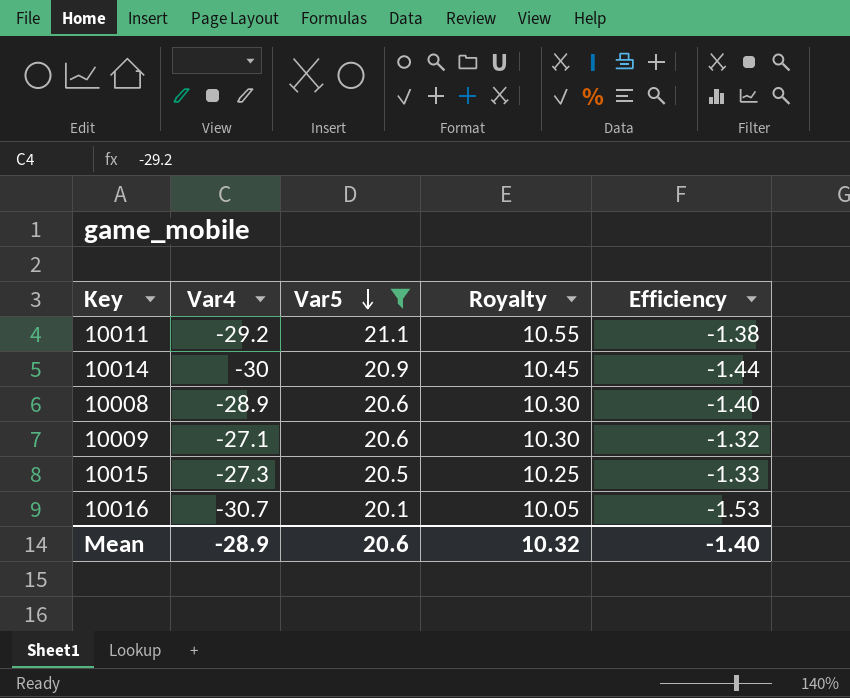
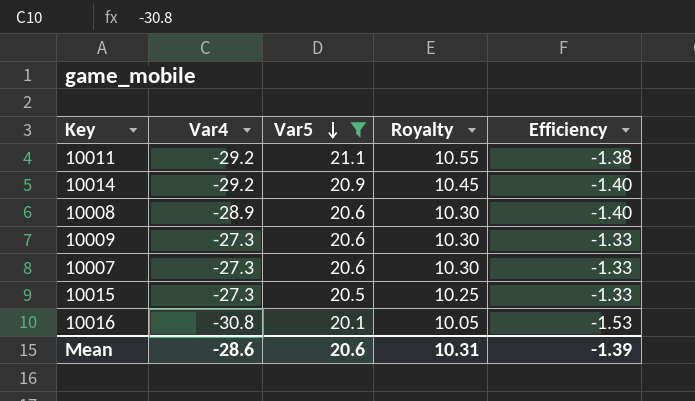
10014 | Var4: -30 -> -29.2
10014 | Efficiency: -1.44 -> -1.40
10009 | Var4: -27.1 -> -27.3
10009 | Efficiency: -1.32 -> -1.33
row 10007: none -> -27.3 | 20.6 | 10.30 | -1.33
10016 | Var4: -30.7 -> -30.8
Mean | Var4: -28.9 -> -28.6
Mean | Royalty: 10.32 -> 10.31
Mean | Efficiency: -1.40 -> -1.39

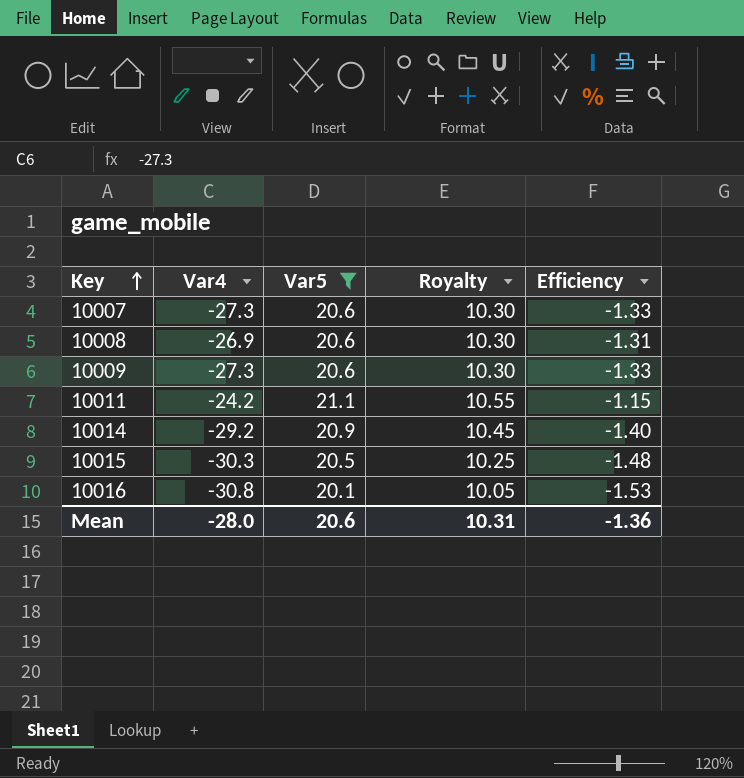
row order: Var5 descending -> Key ascending
10008 | Var4: -28.9 -> -26.9
10008 | Efficiency: -1.40 -> -1.31
10011 | Var4: -29.2 -> -24.2
10011 | Efficiency: -1.38 -> -1.15
10015 | Var4: -27.3 -> -30.3
10015 | Efficiency: -1.33 -> -1.48
Mean | Var4: -28.6 -> -28.0
Mean | Efficiency: -1.39 -> -1.36

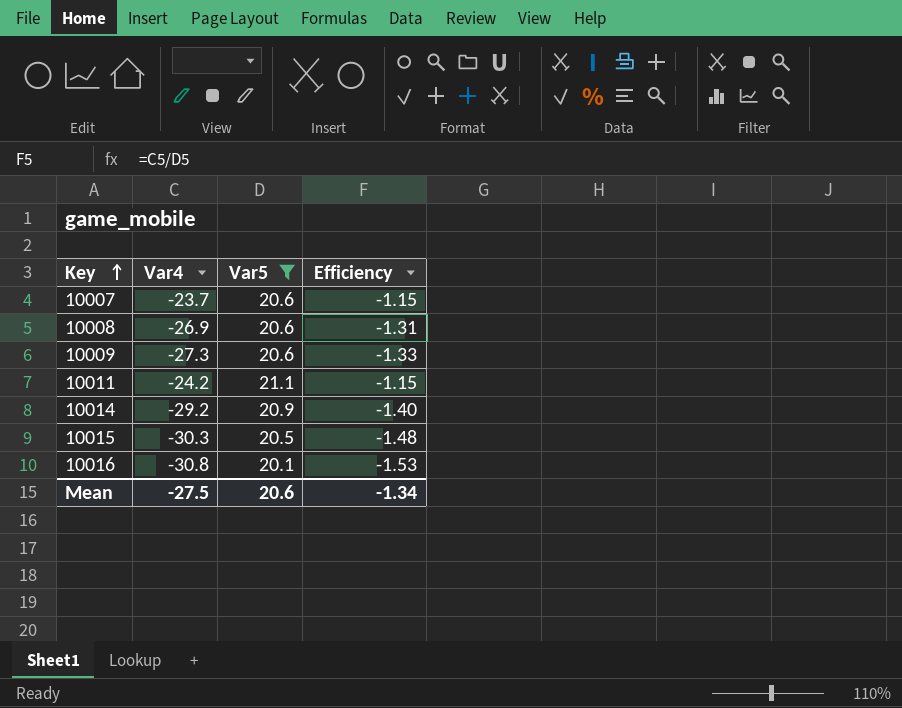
column Royalty | formula: [Var5] * 0.5 -> none
10007 | Var4: -27.3 -> -23.7
10007 | Efficiency: -1.33 -> -1.15
Mean | Var4: -28.0 -> -27.5
Mean | Efficiency: -1.36 -> -1.34

